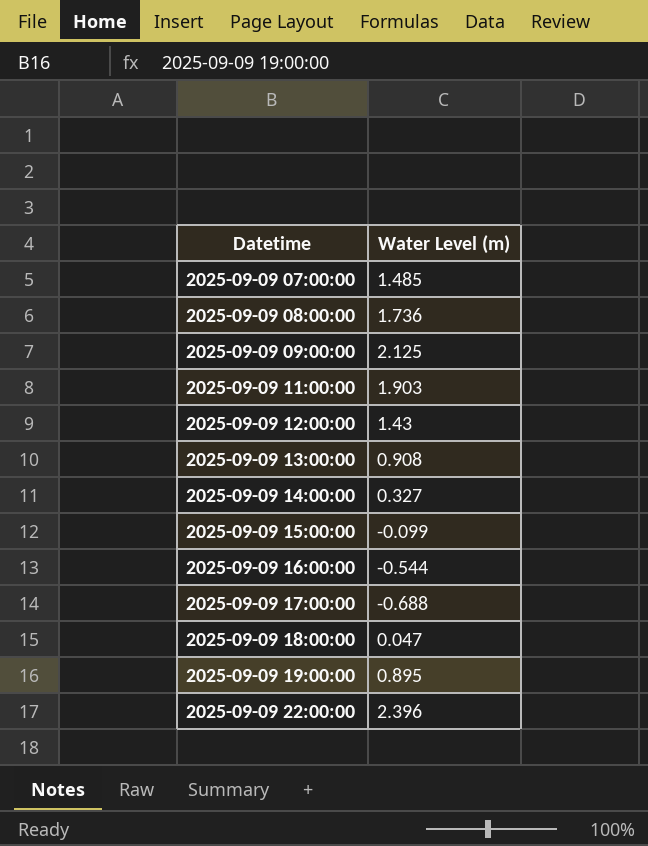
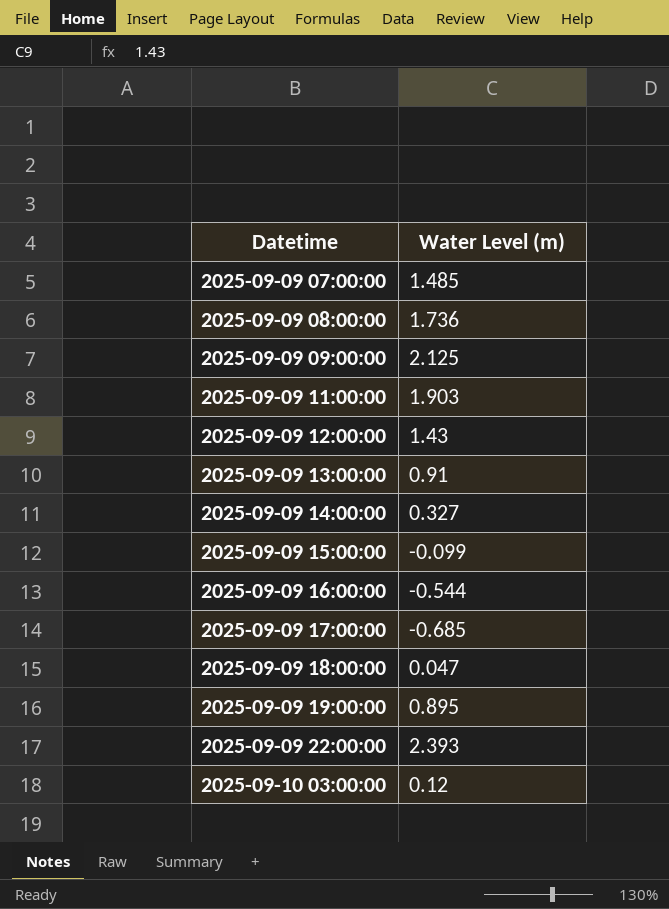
2025-09-09 13:00:00 | Water Level (m): 0.908 -> 0.91
2025-09-09 17:00:00 | Water Level (m): -0.688 -> -0.685
2025-09-09 22:00:00 | Water Level (m): 2.396 -> 2.393
row 2025-09-10 03:00:00: none -> 0.12

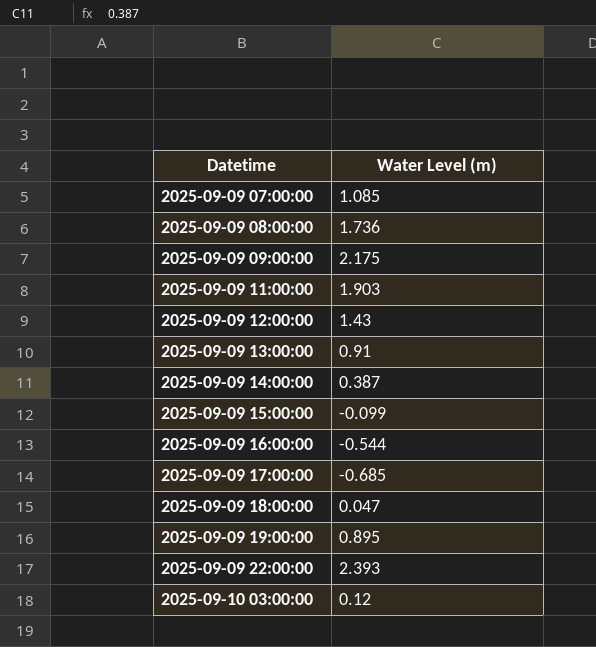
2025-09-09 07:00:00 | Water Level (m): 1.485 -> 1.085
2025-09-09 09:00:00 | Water Level (m): 2.125 -> 2.175
2025-09-09 14:00:00 | Water Level (m): 0.327 -> 0.387

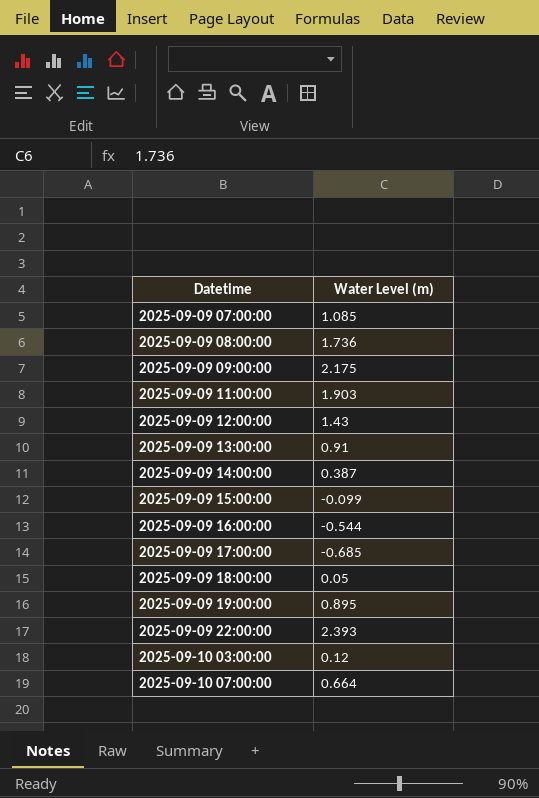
2025-09-09 18:00:00 | Water Level (m): 0.047 -> 0.05
row 2025-09-10 07:00:00: none -> 0.664

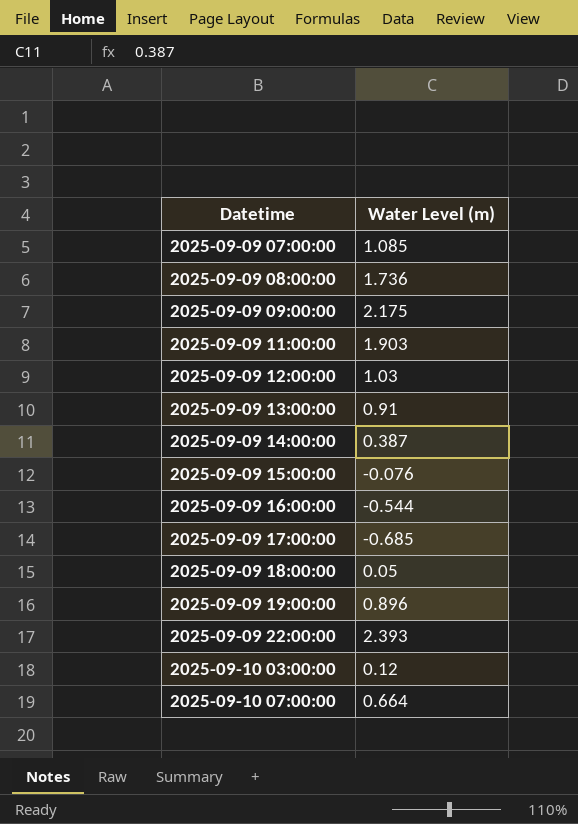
2025-09-09 12:00:00 | Water Level (m): 1.43 -> 1.03
2025-09-09 15:00:00 | Water Level (m): -0.099 -> -0.076
2025-09-09 19:00:00 | Water Level (m): 0.895 -> 0.896

